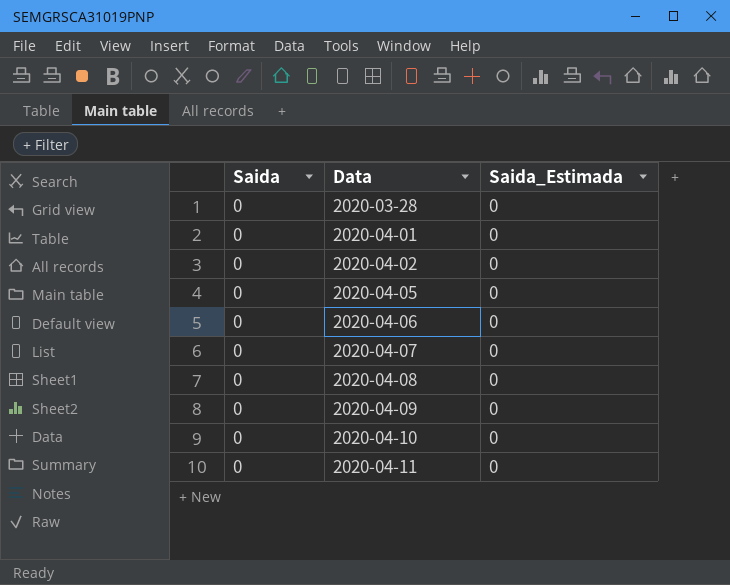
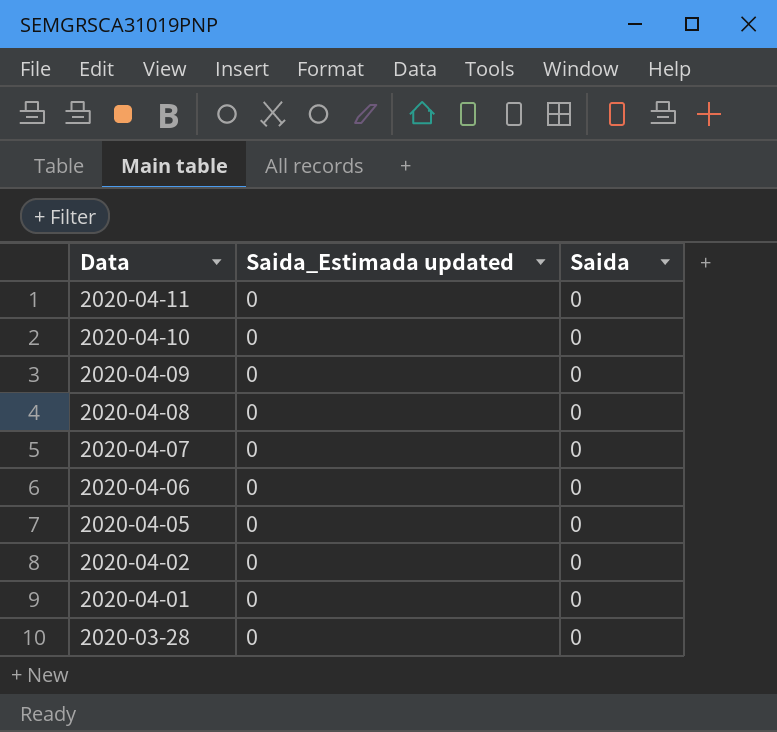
row order: Data ascending -> Data descending
column name: Saida_Estimada -> Saida_Estimada updated
column Saida | position: 1 -> 3

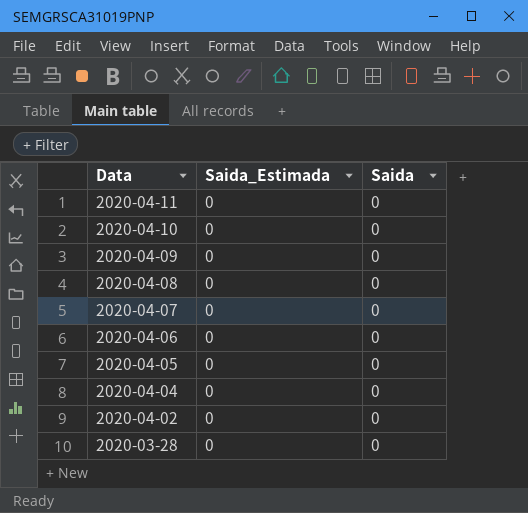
column name: Saida_Estimada updated -> Saida_Estimada
row 2020-04-01: 0 | 0 -> none
row 2020-04-04: none -> 0 | 0

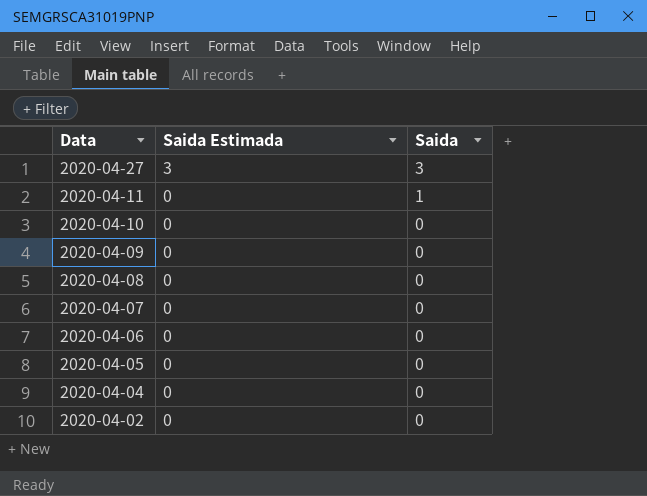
column name: Saida_Estimada -> Saida Estimada
row 2020-03-28: 0 | 0 -> none
row 2020-04-27: none -> 3 | 3
2020-04-11 | Saida: 0 -> 1

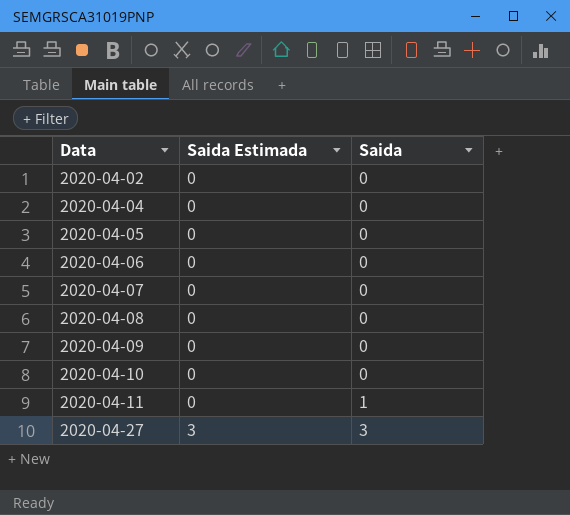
row order: Data descending -> Data ascending

